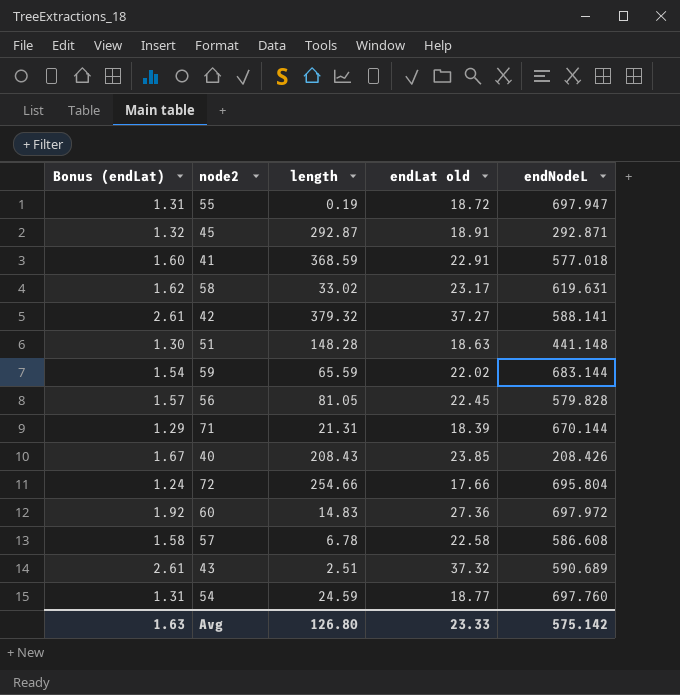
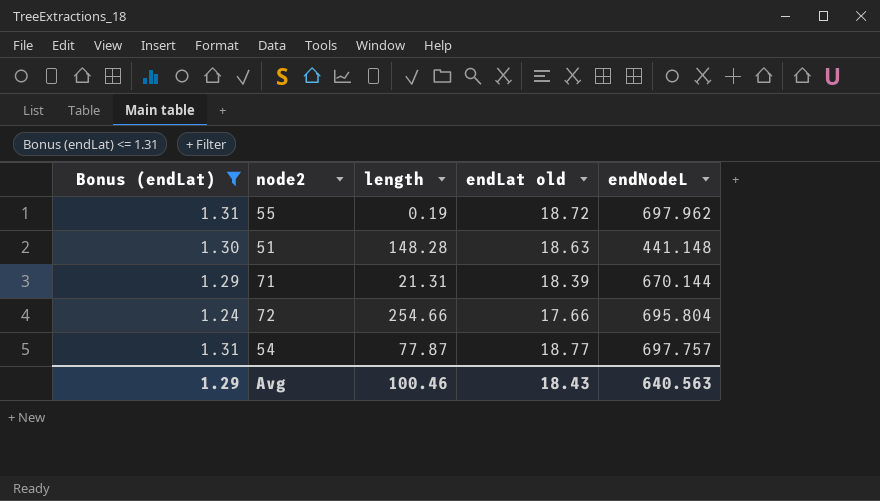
filter: none -> Bonus (endLat) <= 1.31
55 | endNodeL: 697.947 -> 697.962
54 | length: 24.59 -> 77.87
54 | endNodeL: 697.760 -> 697.757
Avg | Bonus (endLat): 1.63 -> 1.29
Avg | length: 126.80 -> 100.46
Avg | endLat old: 23.33 -> 18.43
Avg | endNodeL: 575.142 -> 640.563

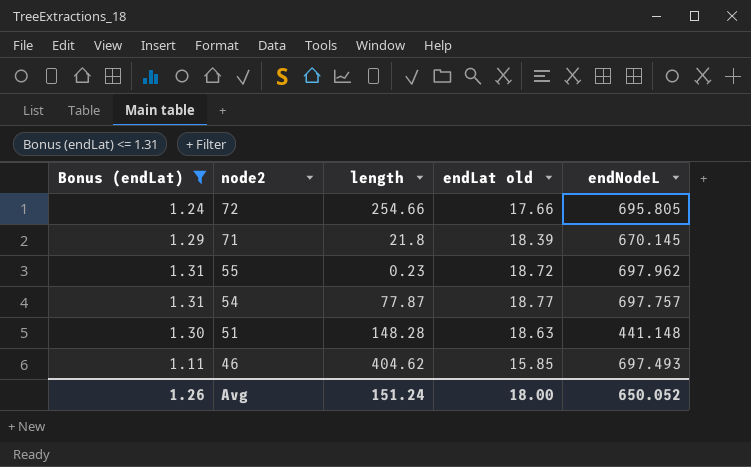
row order: none -> node2 descending
72 | endNodeL: 695.804 -> 695.805
71 | length: 21.31 -> 21.8
71 | endNodeL: 670.144 -> 670.145
55 | length: 0.19 -> 0.23
row 46: none -> 1.11 | 404.62 | 15.85 | 697.493
Avg | Bonus (endLat): 1.29 -> 1.26
Avg | length: 100.46 -> 151.24
Avg | endLat old: 18.43 -> 18.00
Avg | endNodeL: 640.563 -> 650.052

